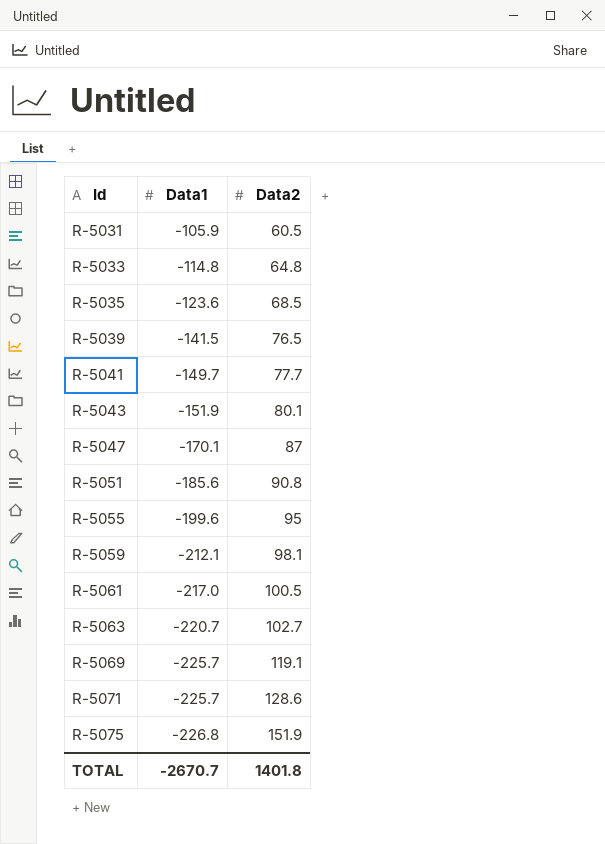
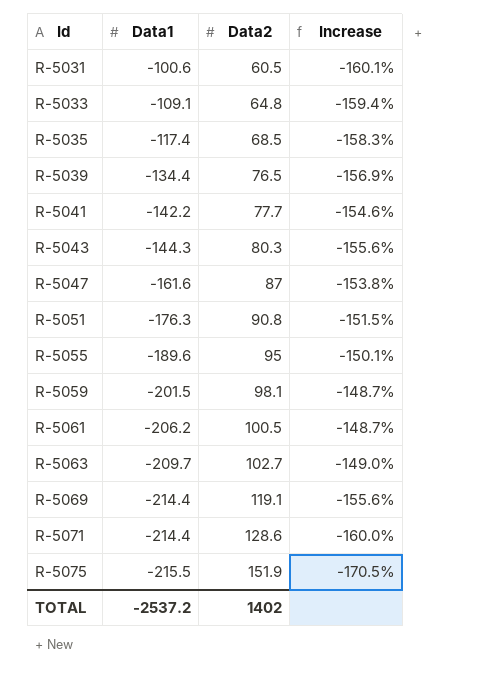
column Increase | formula: none -> ([Data2] - [Data1]) / [Data1]
R-5031 | Data1: -105.9 -> -100.6
R-5033 | Data1: -114.8 -> -109.1
R-5035 | Data1: -123.6 -> -117.4
R-5039 | Data1: -141.5 -> -134.4
R-5041 | Data1: -149.7 -> -142.2
R-5043 | Data1: -151.9 -> -144.3
R-5043 | Data2: 80.1 -> 80.3
R-5047 | Data1: -170.1 -> -161.6
R-5051 | Data1: -185.6 -> -176.3
R-5055 | Data1: -199.6 -> -189.6
R-5059 | Data1: -212.1 -> -201.5
R-5061 | Data1: -217.0 -> -206.2
R-5063 | Data1: -220.7 -> -209.7
R-5069 | Data1: -225.7 -> -214.4
R-5071 | Data1: -225.7 -> -214.4
R-5075 | Data1: -226.8 -> -215.5
TOTAL | Data1: -2670.7 -> -2537.2
TOTAL | Data2: 1401.8 -> 1402

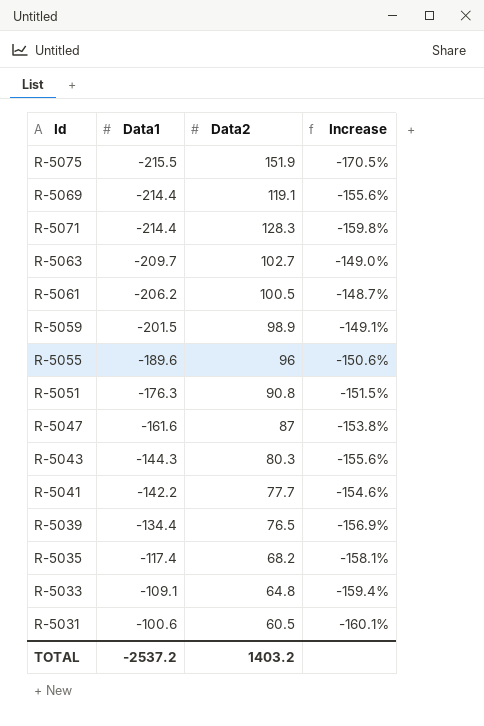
row order: Id ascending -> Data1 ascending
R-5071 | Data2: 128.6 -> 128.3
R-5071 | Increase: -160.0% -> -159.8%
R-5059 | Data2: 98.1 -> 98.9
R-5059 | Increase: -148.7% -> -149.1%
R-5055 | Data2: 95 -> 96
R-5055 | Increase: -150.1% -> -150.6%
R-5035 | Data2: 68.5 -> 68.2
R-5035 | Increase: -158.3% -> -158.1%
TOTAL | Data2: 1402 -> 1403.2

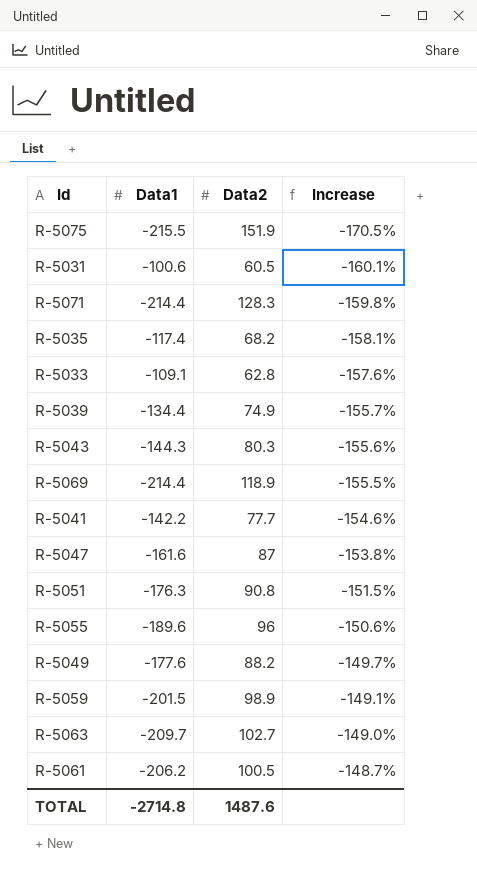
row order: Data1 ascending -> Increase ascending
R-5033 | Data2: 64.8 -> 62.8
R-5033 | Increase: -159.4% -> -157.6%
R-5039 | Data2: 76.5 -> 74.9
R-5039 | Increase: -156.9% -> -155.7%
R-5069 | Data2: 119.1 -> 118.9
R-5069 | Increase: -155.6% -> -155.5%
row R-5049: none -> -177.6 | 88.2 | -149.7%
TOTAL | Data1: -2537.2 -> -2714.8
TOTAL | Data2: 1403.2 -> 1487.6

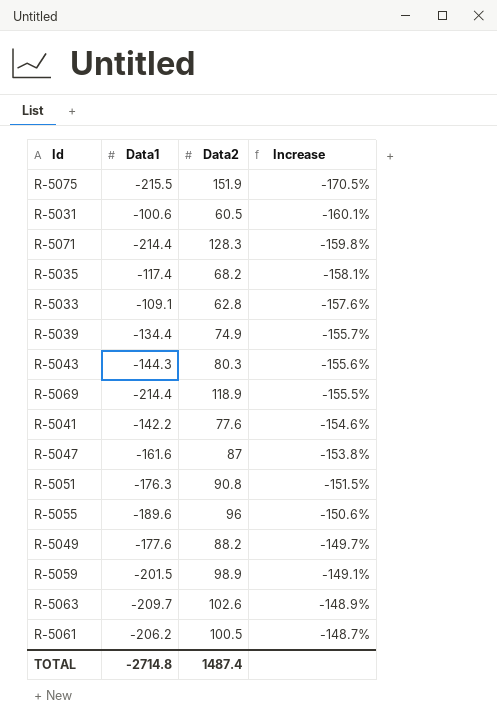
R-5041 | Data2: 77.7 -> 77.6
R-5063 | Data2: 102.7 -> 102.6
R-5063 | Increase: -149.0% -> -148.9%
TOTAL | Data2: 1487.6 -> 1487.4

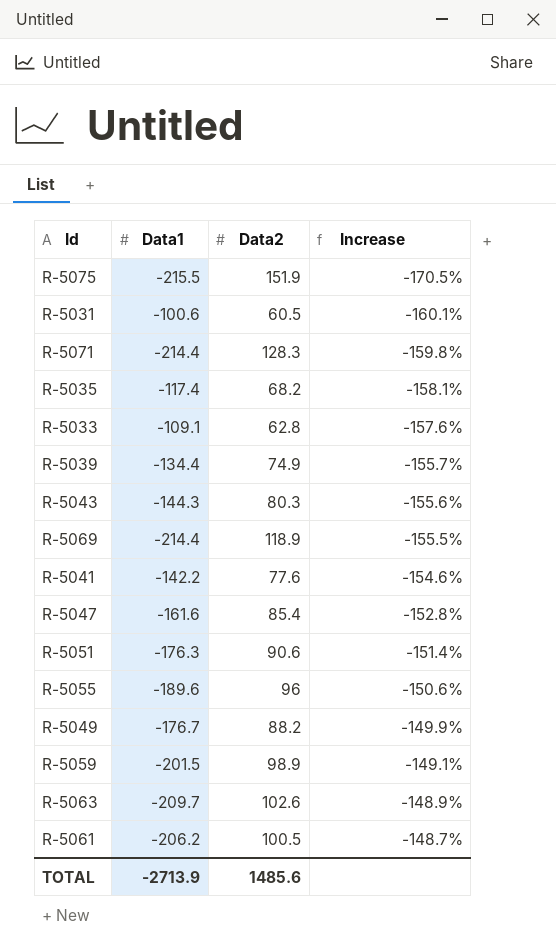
R-5047 | Data2: 87 -> 85.4
R-5047 | Increase: -153.8% -> -152.8%
R-5051 | Data2: 90.8 -> 90.6
R-5051 | Increase: -151.5% -> -151.4%
R-5049 | Data1: -177.6 -> -176.7
R-5049 | Increase: -149.7% -> -149.9%
TOTAL | Data1: -2714.8 -> -2713.9
TOTAL | Data2: 1487.4 -> 1485.6

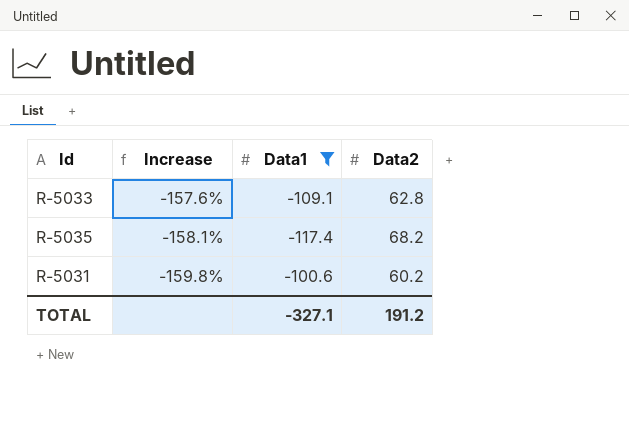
filter: none -> Data1 >= -117.4
row order: Increase ascending -> Increase descending
column Increase | position: 4 -> 2
R-5031 | Increase: -160.1% -> -159.8%
R-5031 | Data2: 60.5 -> 60.2
TOTAL | Data1: -2713.9 -> -327.1
TOTAL | Data2: 1485.6 -> 191.2

